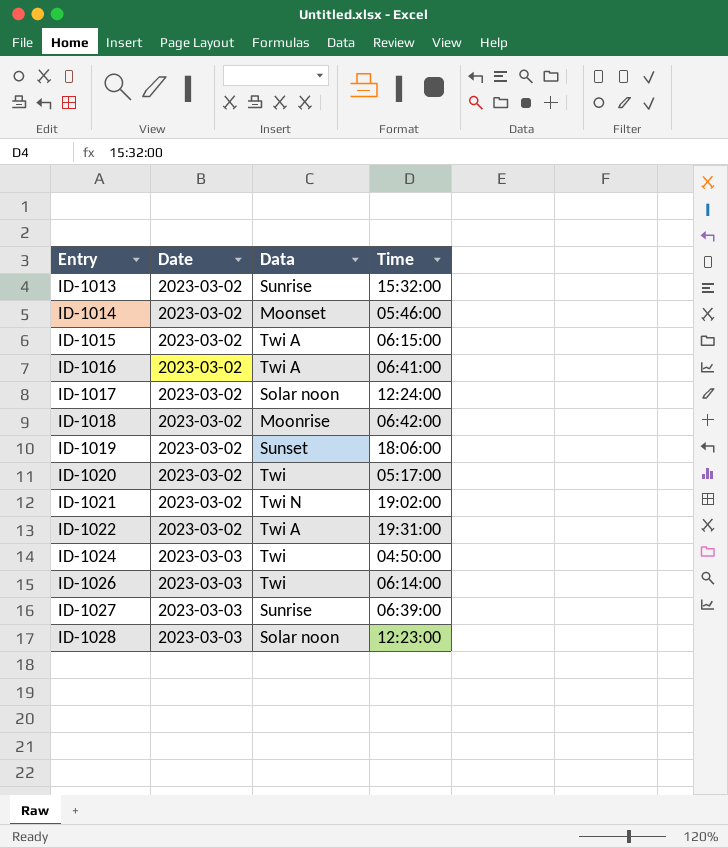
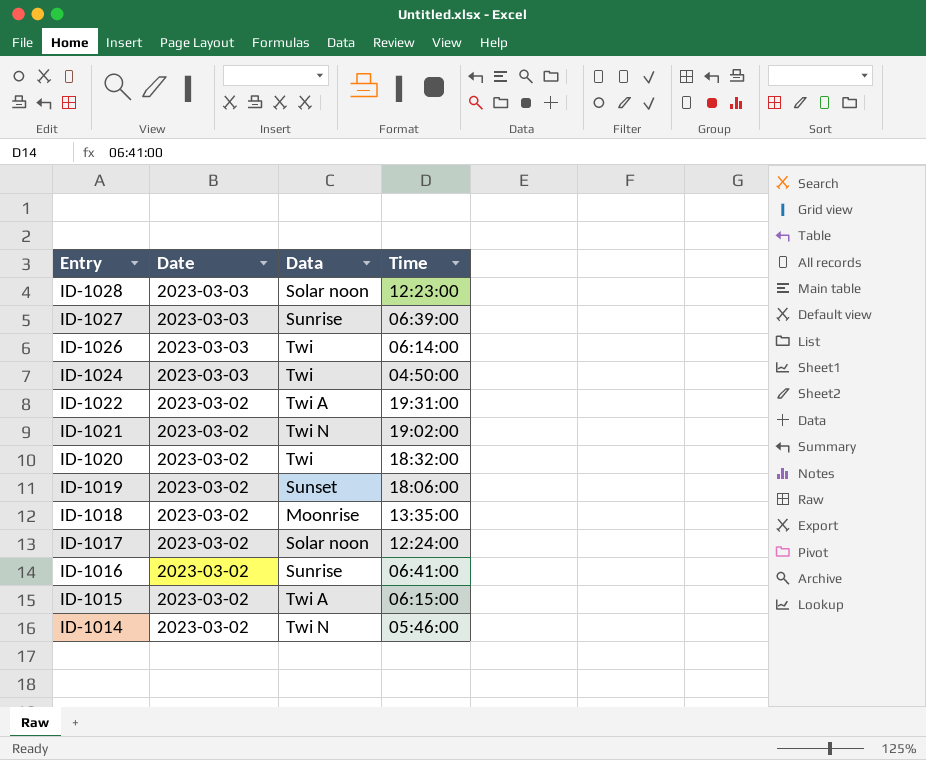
row order: Entry ascending -> Entry descending
row ID-1013: 2023-03-02 | Sunrise | 15:32:00 -> none
ID-1020 | Time: 05:17:00 -> 18:32:00
ID-1018 | Time: 06:42:00 -> 13:35:00
ID-1016 | Data: Twi A -> Sunrise
ID-1014 | Data: Moonset -> Twi N

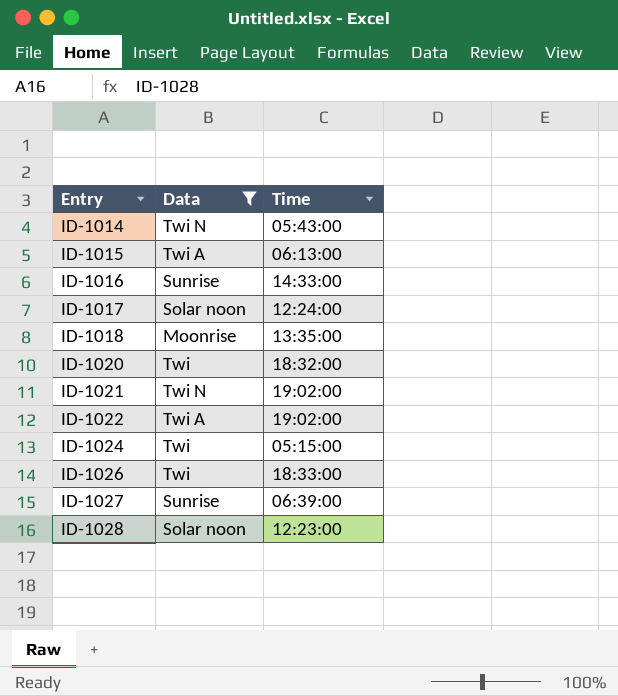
filter: none -> Data != Sunset
row order: Entry descending -> Entry ascending
column Date | position: 2 -> none
ID-1014 | Time: 05:46:00 -> 05:43:00
ID-1015 | Time: 06:15:00 -> 06:13:00
ID-1016 | Time: 06:41:00 -> 14:33:00
ID-1022 | Time: 19:31:00 -> 19:02:00
ID-1024 | Time: 04:50:00 -> 05:15:00
ID-1026 | Time: 06:14:00 -> 18:33:00

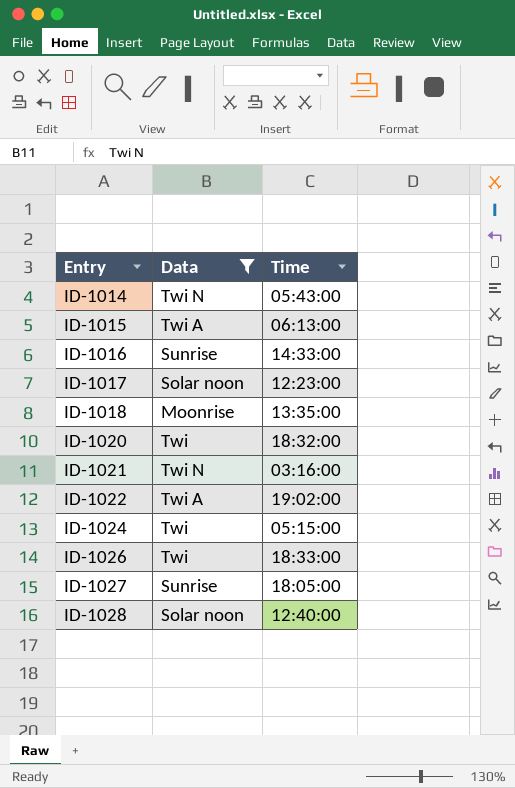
ID-1017 | Time: 12:24:00 -> 12:23:00
ID-1021 | Time: 19:02:00 -> 03:16:00
ID-1027 | Time: 06:39:00 -> 18:05:00
ID-1028 | Time: 12:23:00 -> 12:40:00

